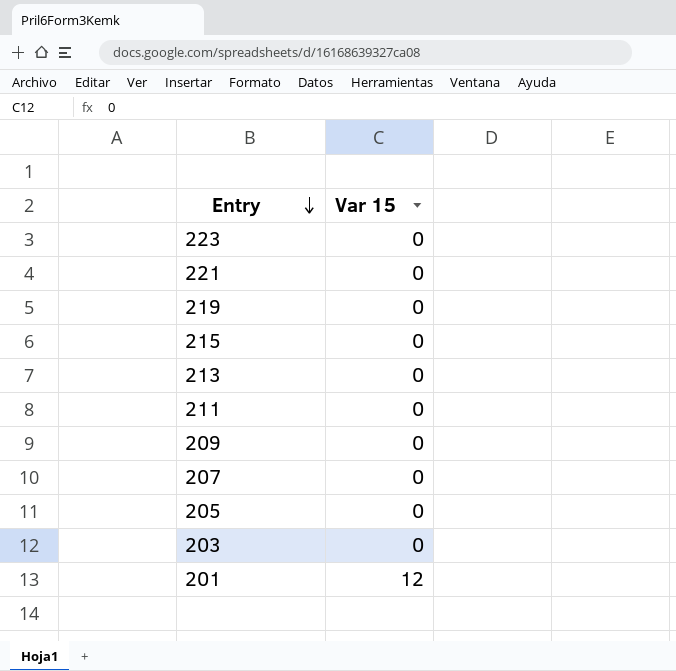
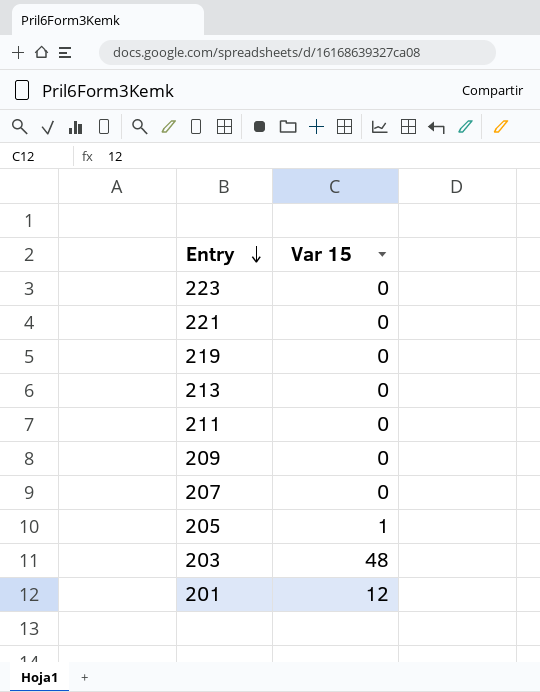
row 215: 0 -> none
205 | Var 15: 0 -> 1
203 | Var 15: 0 -> 48

